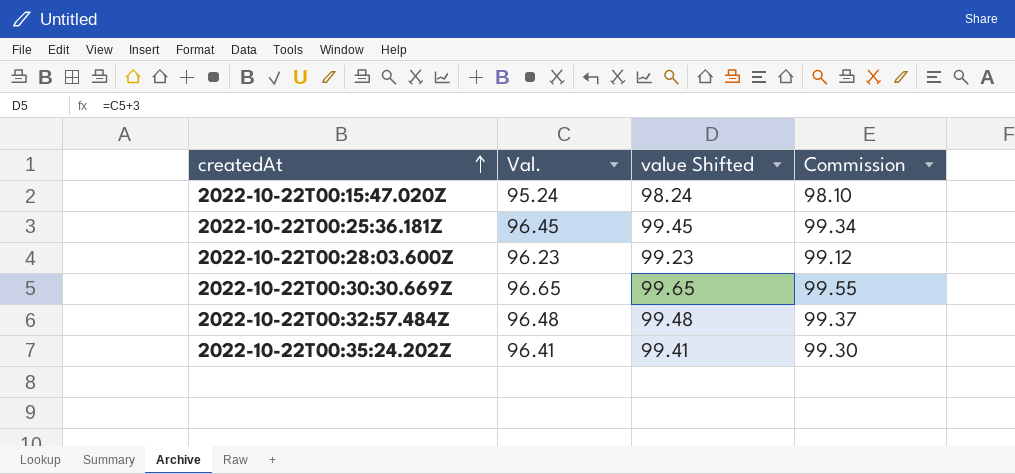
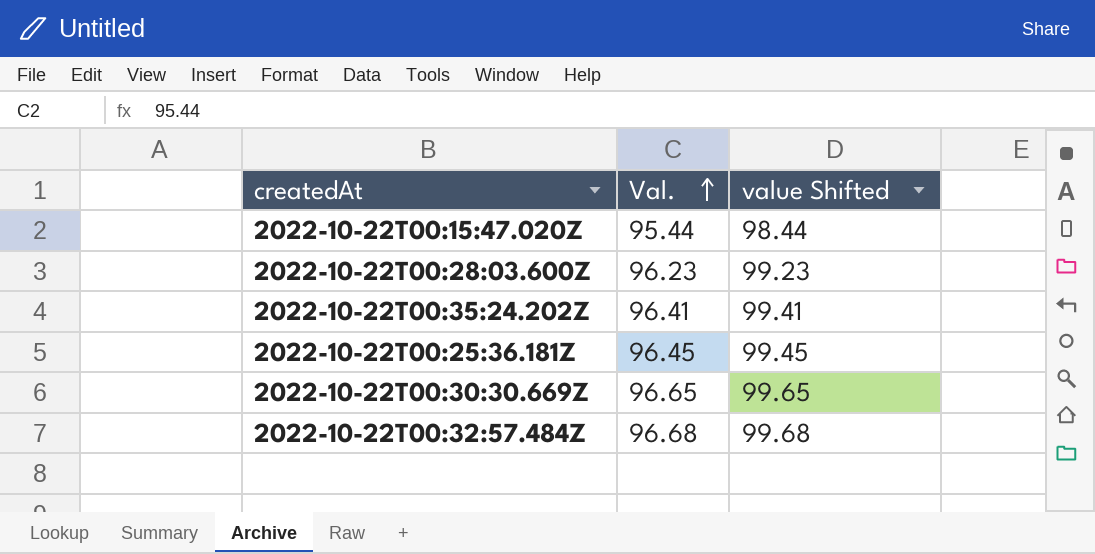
row order: createdAt ascending -> Val. ascending
column Commission | formula: [Val.] * 1.03 -> none
2022-10-22T00:15:47.020Z | Val.: 95.24 -> 95.44
2022-10-22T00:15:47.020Z | value Shifted: 98.24 -> 98.44
2022-10-22T00:32:57.484Z | Val.: 96.48 -> 96.68
2022-10-22T00:32:57.484Z | value Shifted: 99.48 -> 99.68

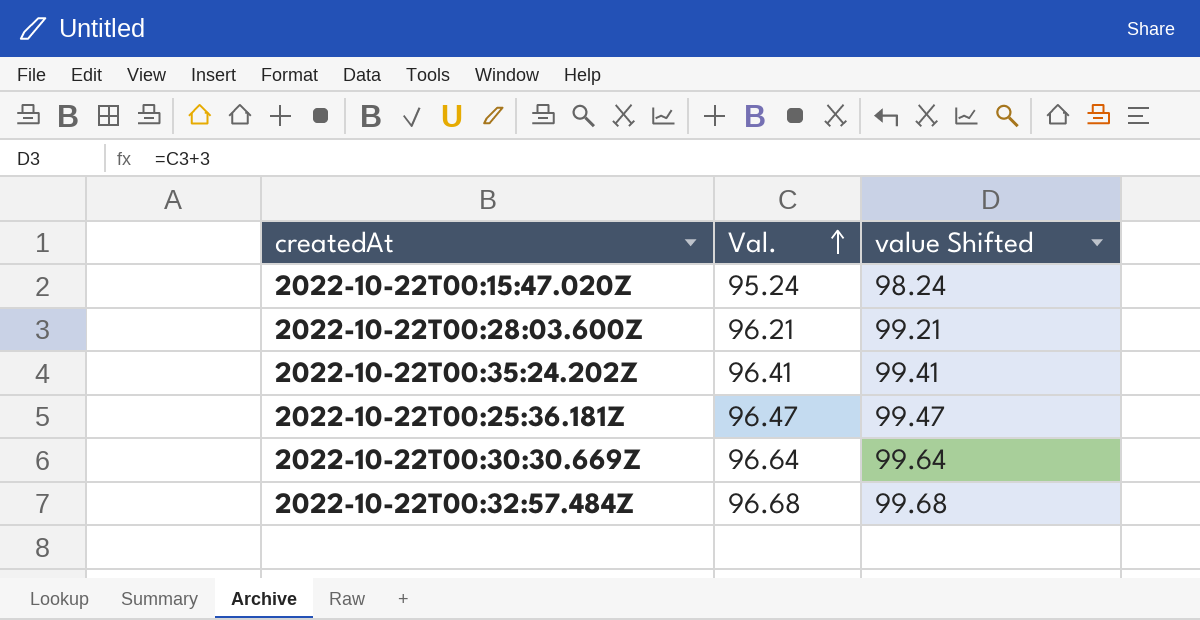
2022-10-22T00:15:47.020Z | Val.: 95.44 -> 95.24
2022-10-22T00:15:47.020Z | value Shifted: 98.44 -> 98.24
2022-10-22T00:28:03.600Z | Val.: 96.23 -> 96.21
2022-10-22T00:28:03.600Z | value Shifted: 99.23 -> 99.21
2022-10-22T00:25:36.181Z | Val.: 96.45 -> 96.47
2022-10-22T00:25:36.181Z | value Shifted: 99.45 -> 99.47
2022-10-22T00:30:30.669Z | Val.: 96.65 -> 96.64
2022-10-22T00:30:30.669Z | value Shifted: 99.65 -> 99.64

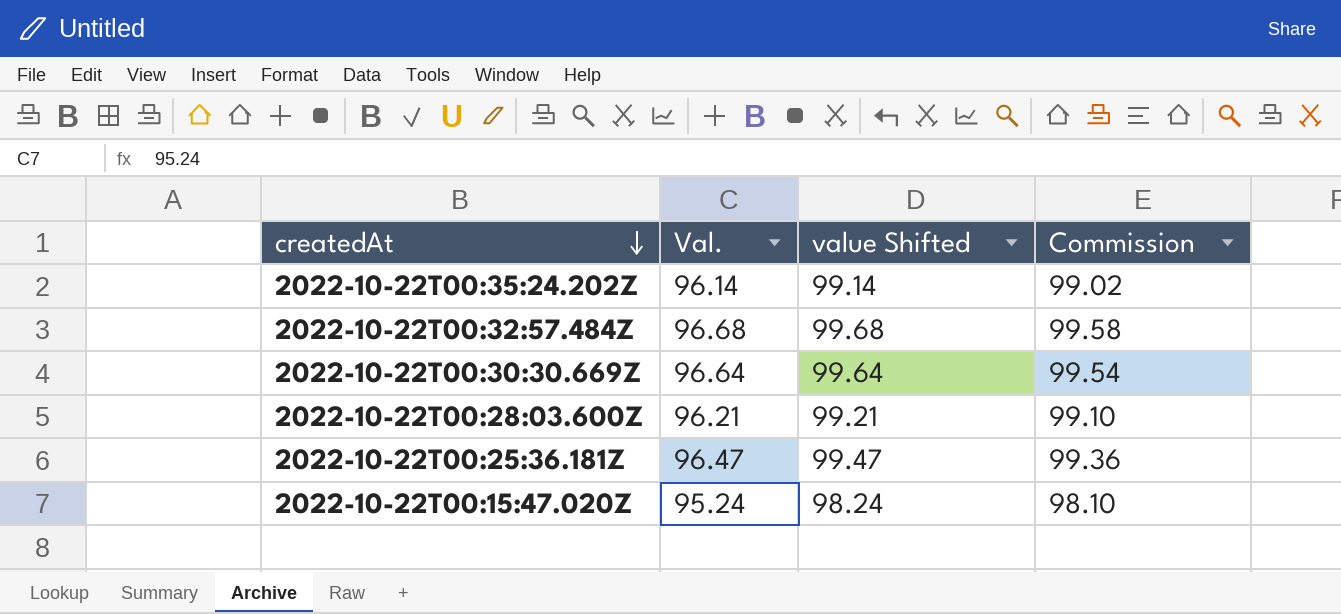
row order: Val. ascending -> createdAt descending
column Commission | formula: none -> [Val.] * 1.03
2022-10-22T00:35:24.202Z | Val.: 96.41 -> 96.14
2022-10-22T00:35:24.202Z | value Shifted: 99.41 -> 99.14

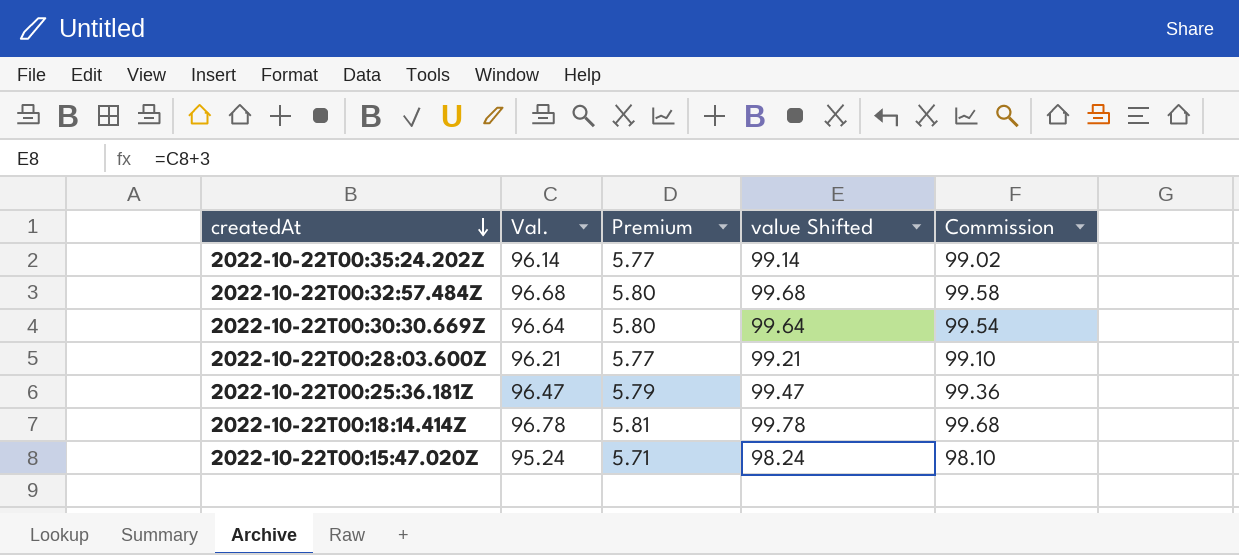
column Premium | formula: none -> [Val.] * 0.06
row 2022-10-22T00:18:14.414Z: none -> 96.78 | 5.81 | 99.78 | 99.68

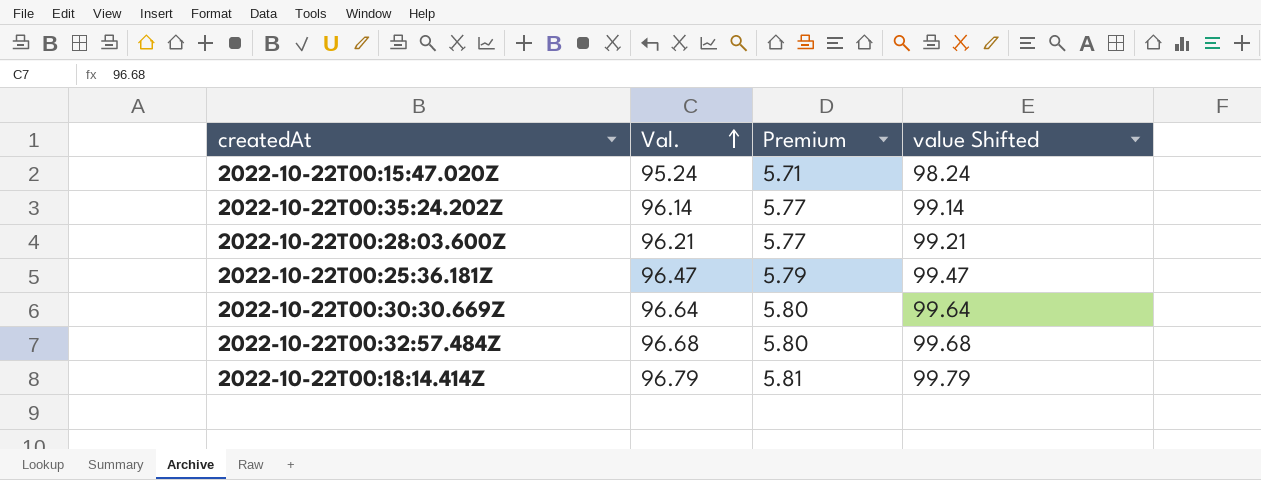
row order: createdAt descending -> Val. ascending
column Commission | formula: [Val.] * 1.03 -> none
2022-10-22T00:18:14.414Z | Val.: 96.78 -> 96.79
2022-10-22T00:18:14.414Z | value Shifted: 99.78 -> 99.79

